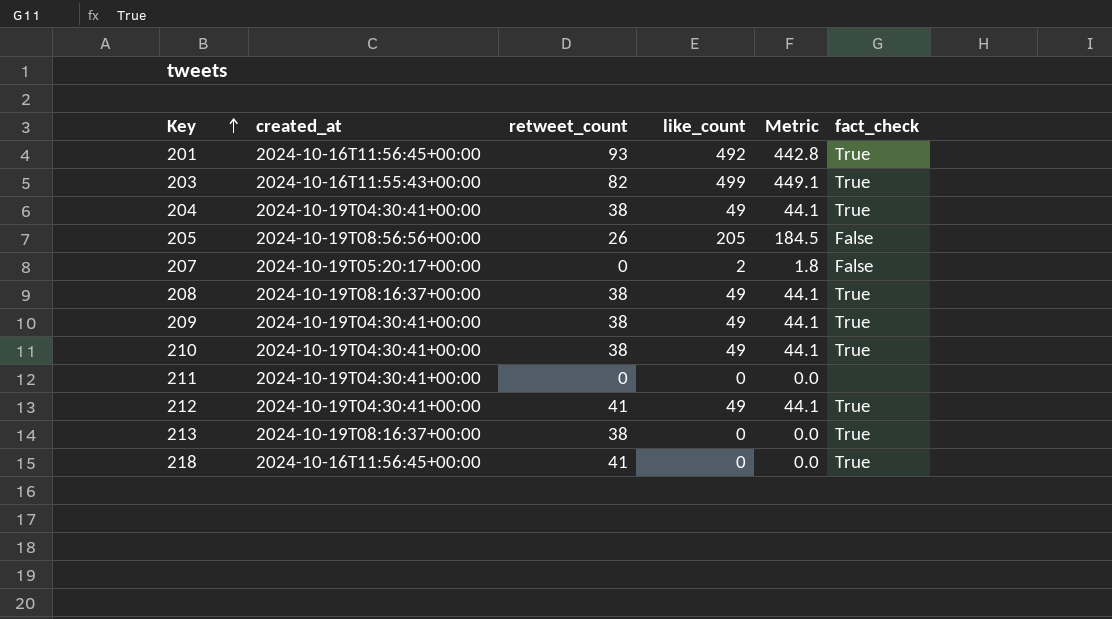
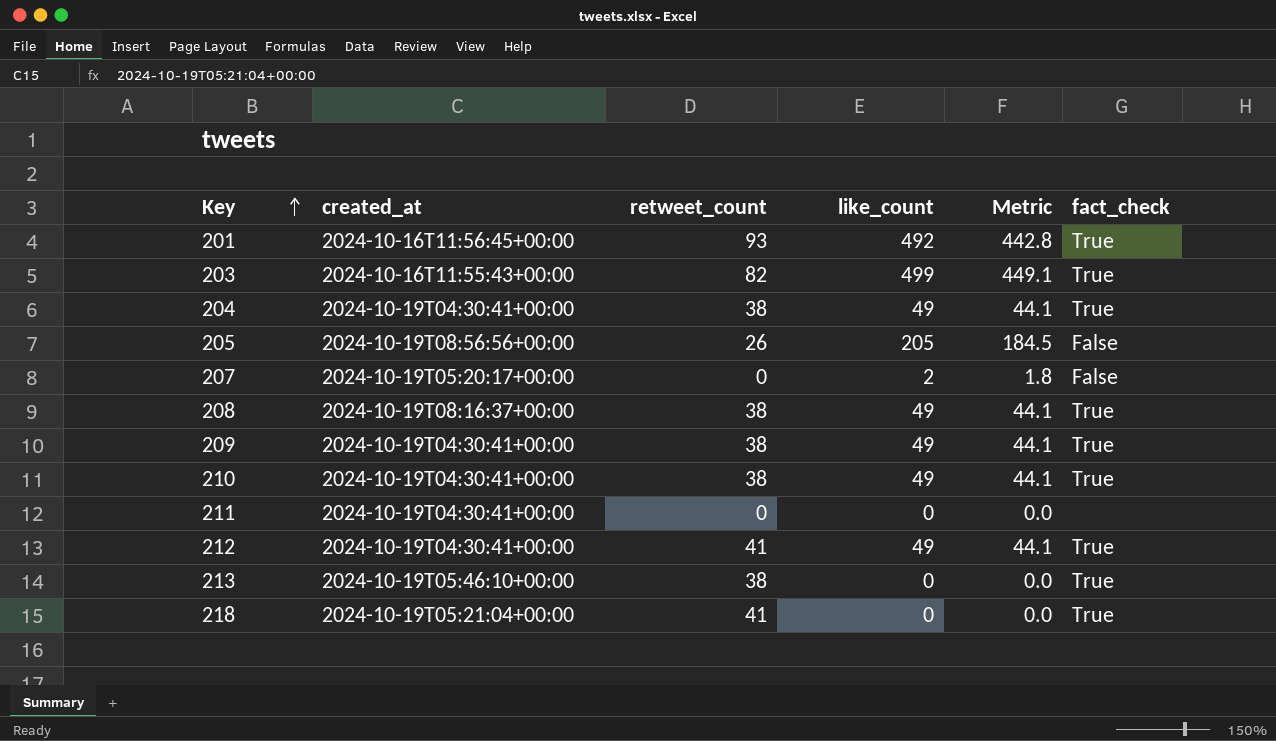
213 | created_at: 2024-10-19T08:16:37+00:00 -> 2024-10-19T05:46:10+00:00
218 | created_at: 2024-10-16T11:56:45+00:00 -> 2024-10-19T05:21:04+00:00

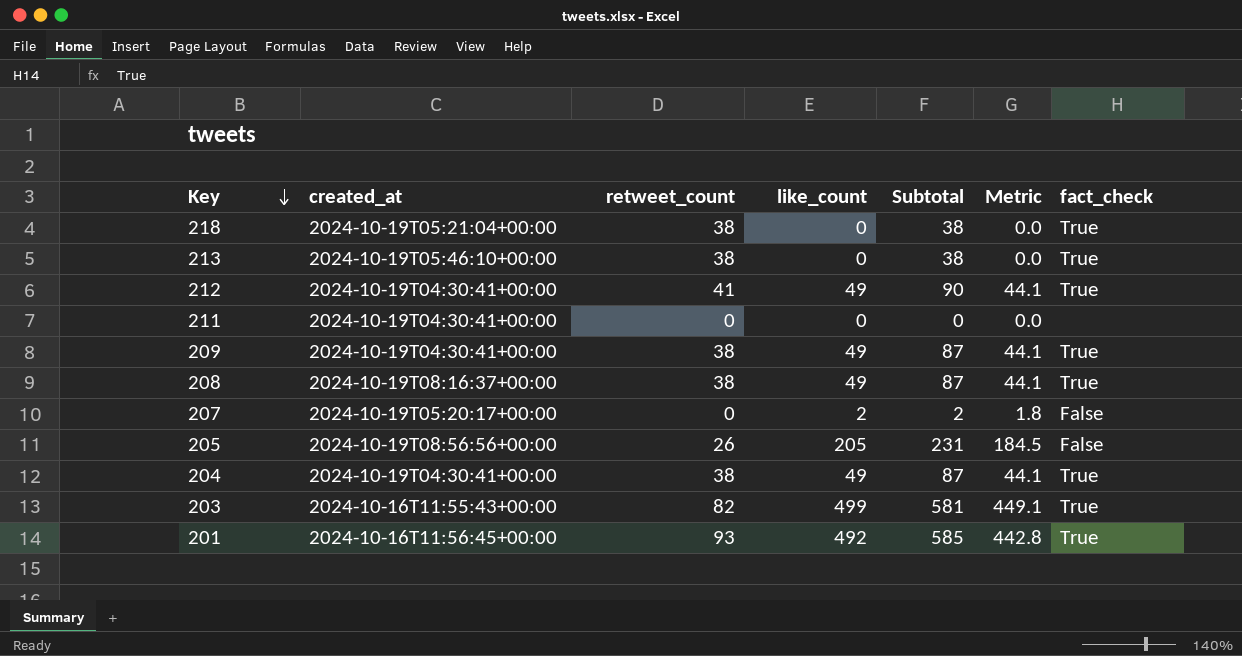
row order: Key ascending -> Key descending
column Subtotal | formula: none -> [retweet_count] + [like_count]
row 210: 2024-10-19T04:30:41+00:00 | 38 | 49 | 44.1 | True -> none
218 | retweet_count: 41 -> 38

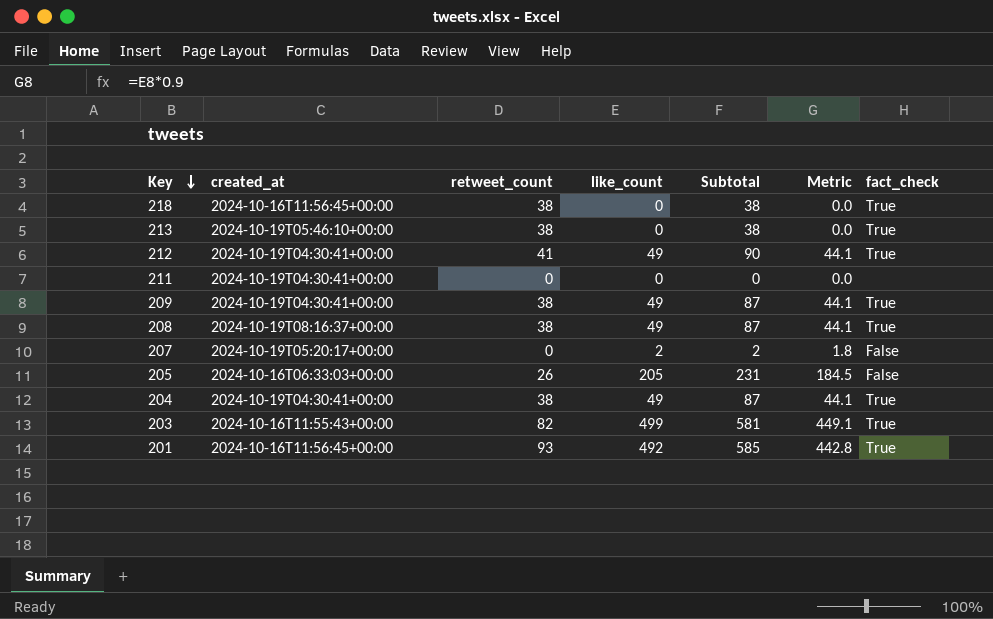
218 | created_at: 2024-10-19T05:21:04+00:00 -> 2024-10-16T11:56:45+00:00
205 | created_at: 2024-10-19T08:56:56+00:00 -> 2024-10-16T06:33:03+00:00

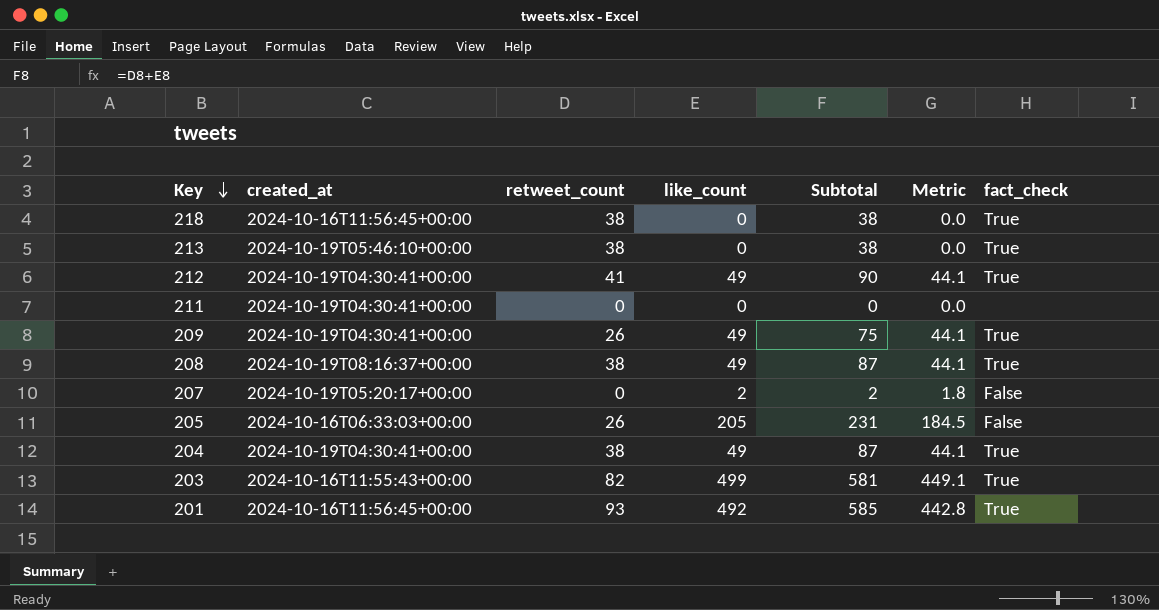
209 | retweet_count: 38 -> 26
209 | Subtotal: 87 -> 75

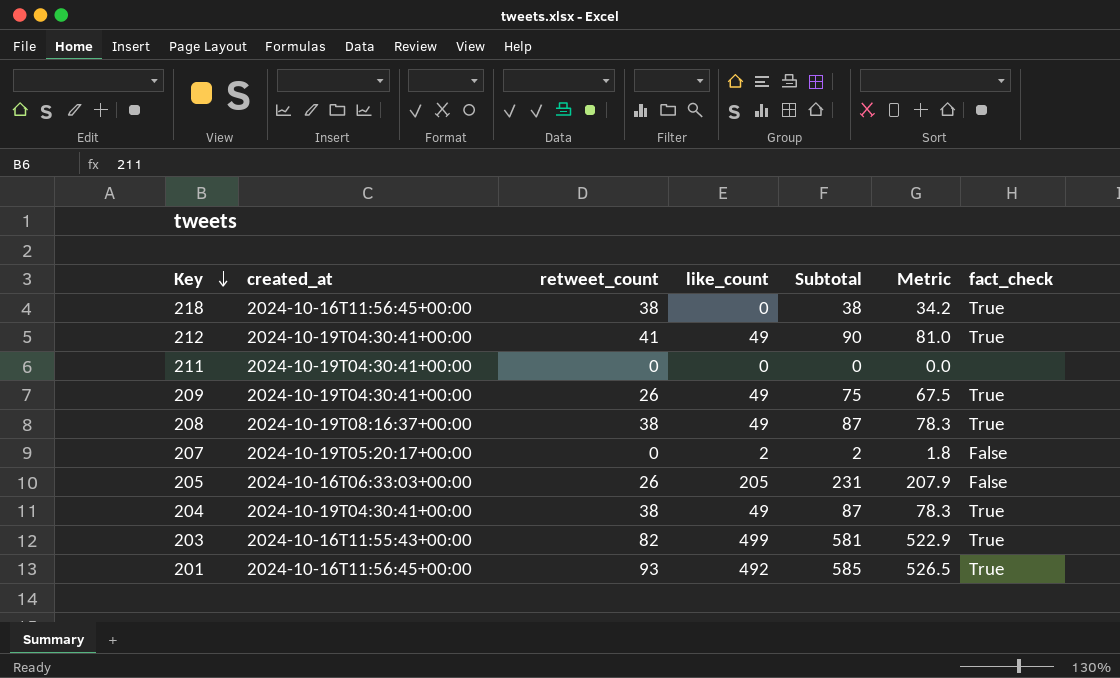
column Metric | formula: [like_count] * 0.9 -> [Subtotal] * 0.9
row 213: 2024-10-19T05:46:10+00:00 | 38 | 0 | 38 | 0.0 | True -> none

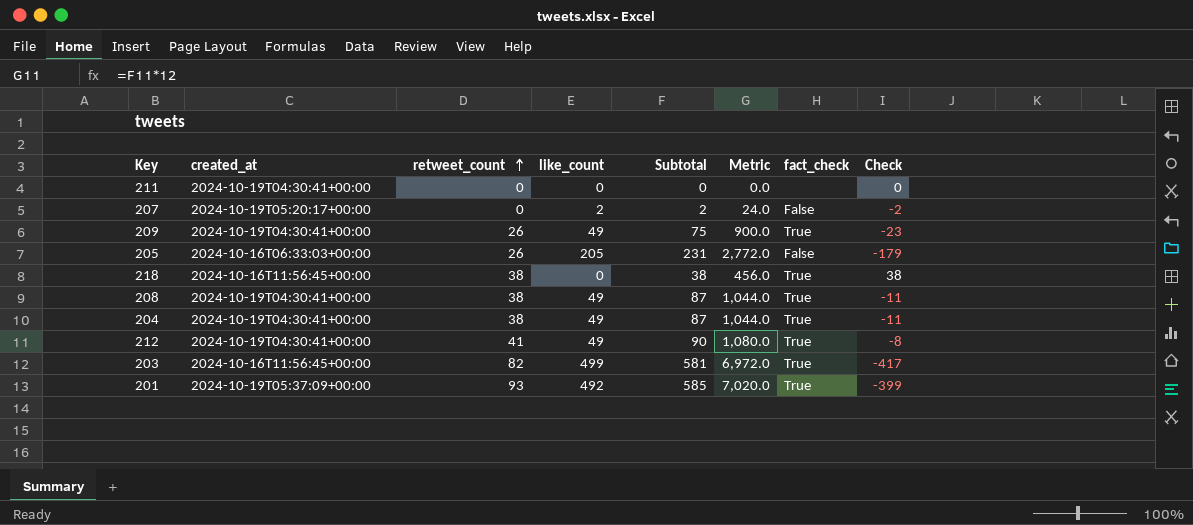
row order: Key descending -> retweet_count ascending
column Metric | formula: [Subtotal] * 0.9 -> [Subtotal] * 12
column Check | formula: none -> [retweet_count] - [like_count]
208 | created_at: 2024-10-19T08:16:37+00:00 -> 2024-10-19T04:30:41+00:00
203 | created_at: 2024-10-16T11:55:43+00:00 -> 2024-10-16T11:56:45+00:00
201 | created_at: 2024-10-16T11:56:45+00:00 -> 2024-10-19T05:37:09+00:00

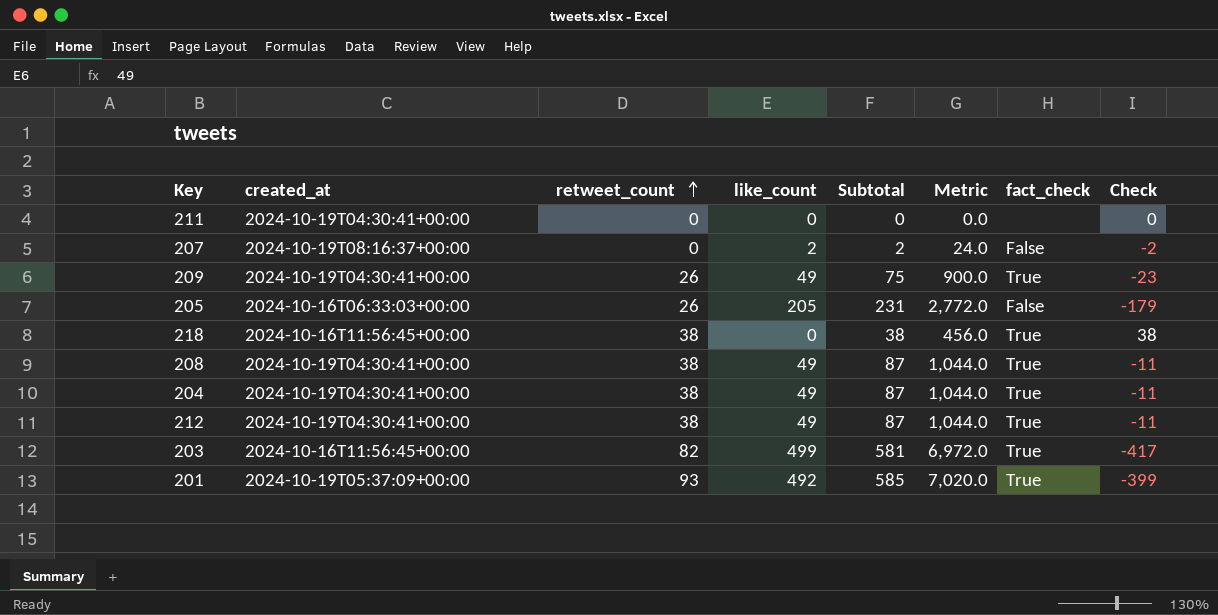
207 | created_at: 2024-10-19T05:20:17+00:00 -> 2024-10-19T08:16:37+00:00
212 | retweet_count: 41 -> 38
212 | Subtotal: 90 -> 87
212 | Metric: 1,080.0 -> 1,044.0
212 | Check: -8 -> -11

